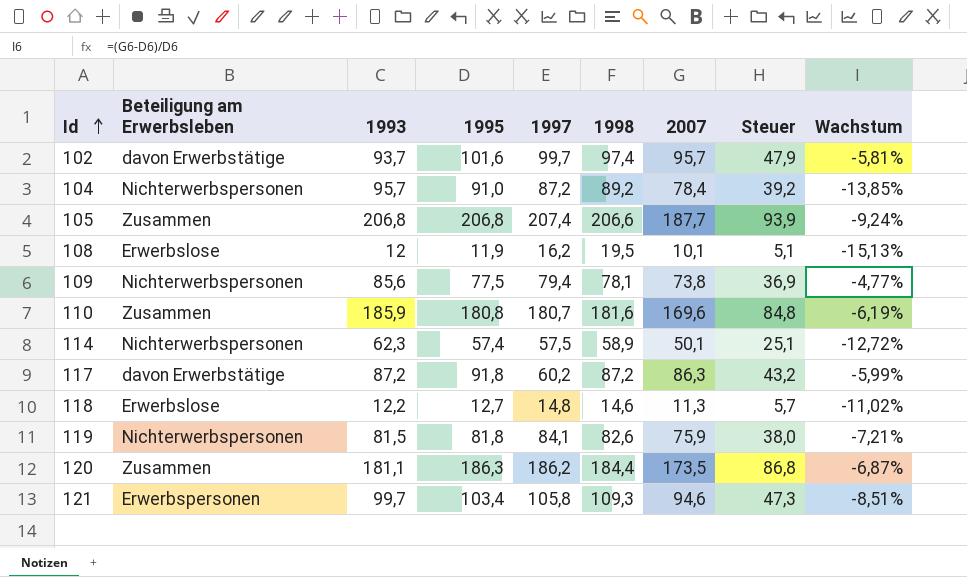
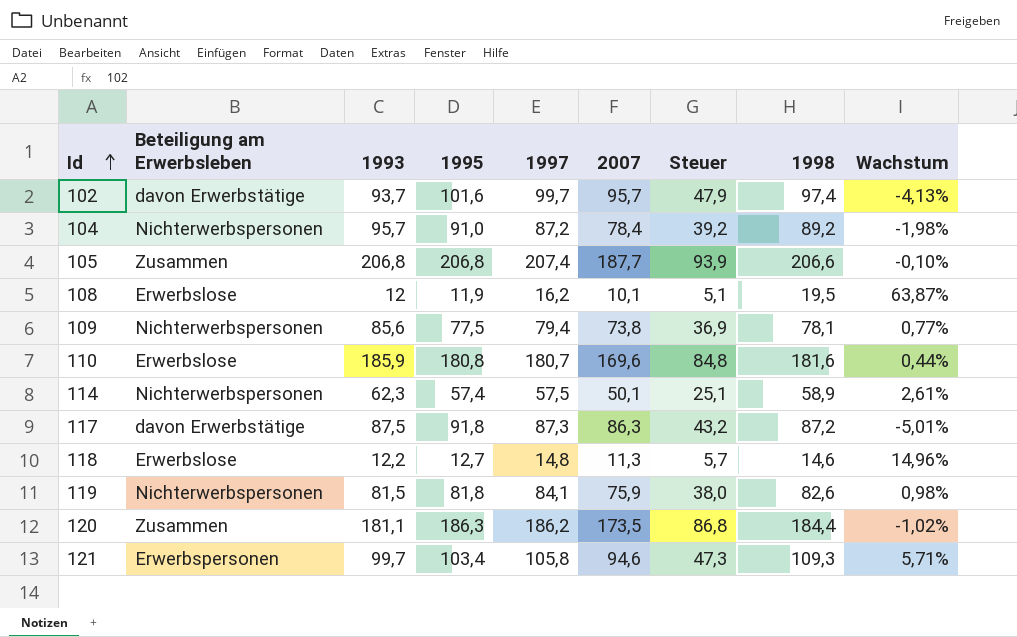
column 1998 | position: 6 -> 8
column Wachstum | formula: ([2007] - [1995]) / [1995] -> ([1998] - [1995]) / [1995]
110 | Beteiligung am Erwerbsleben: Zusammen -> Erwerbslose
117 | 1993: 87,2 -> 87,5
117 | 1997: 60,2 -> 87,3

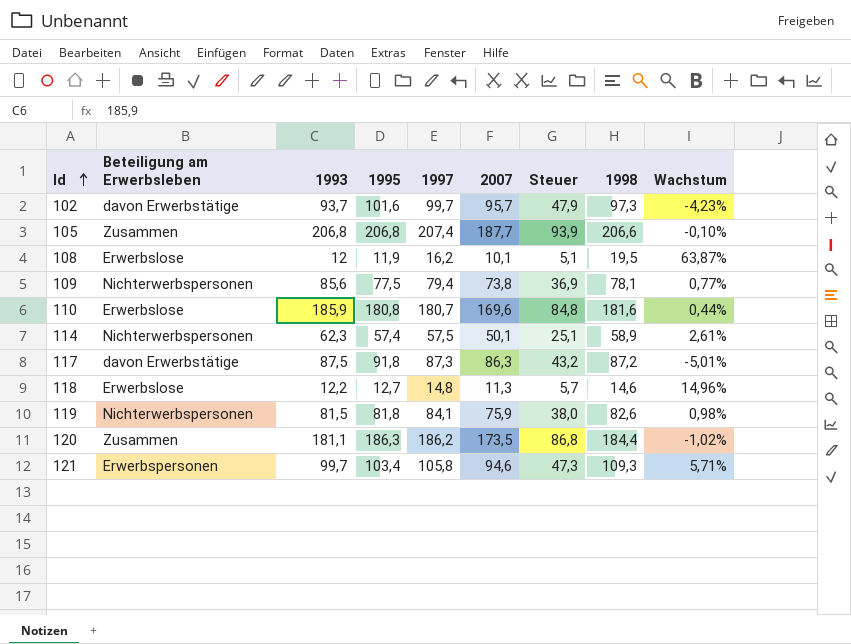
row 104: Nichterwerbspersonen | 95,7 | 91,0 | 87,2 | 78,4 | 39,2 | 89,2 | -1,98% -> none
102 | 1998: 97,4 -> 97,3
102 | Wachstum: -4,13% -> -4,23%

